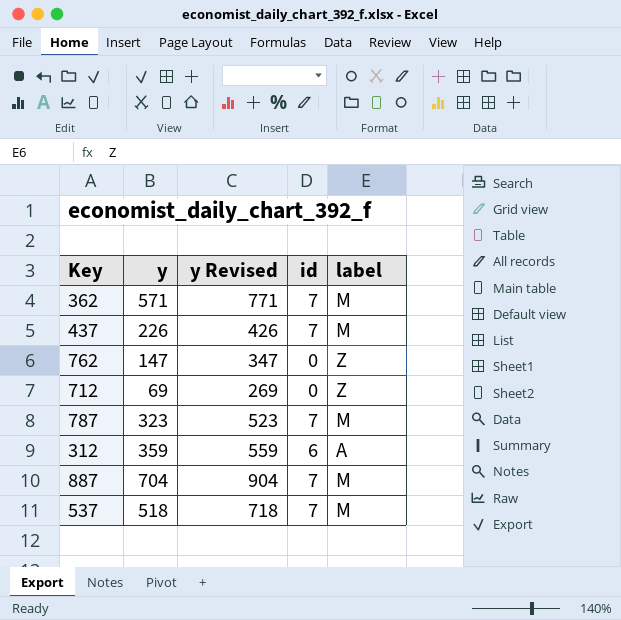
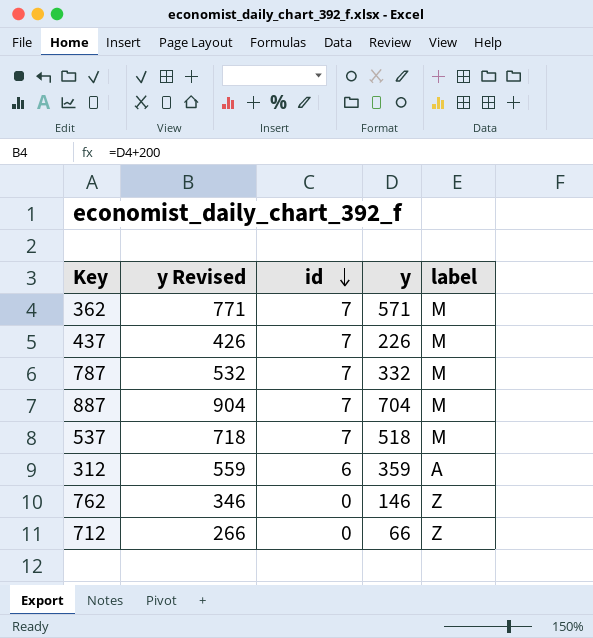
row order: none -> id descending
column y | position: 2 -> 4
787 | y Revised: 523 -> 532
787 | y: 323 -> 332
762 | y Revised: 347 -> 346
762 | y: 147 -> 146
712 | y Revised: 269 -> 266
712 | y: 69 -> 66

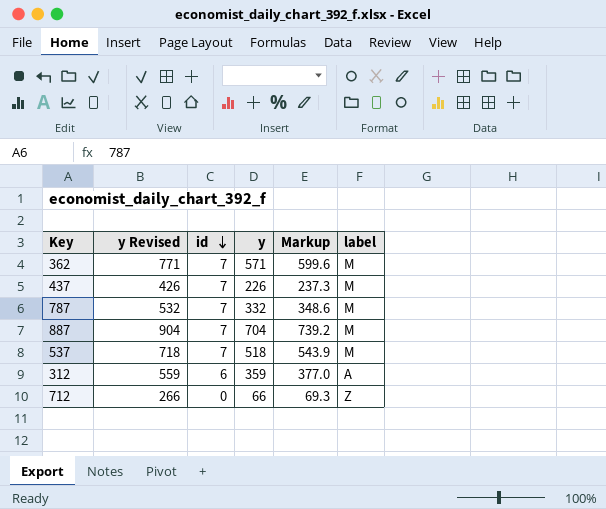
column Markup | formula: none -> [y] * 1.05
row 762: 346 | 0 | 146 | Z -> none

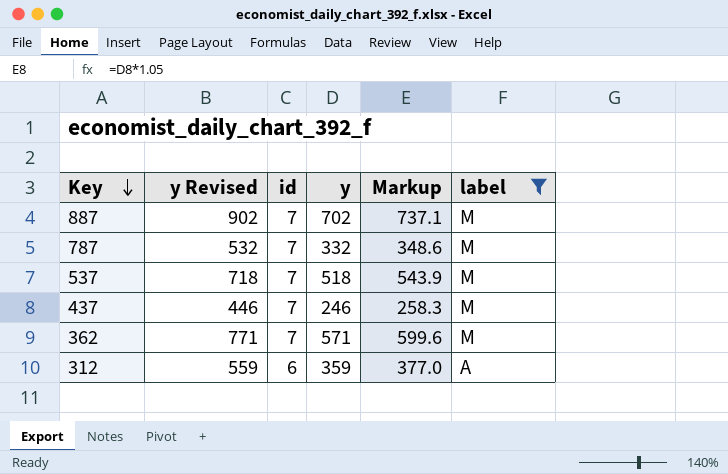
filter: none -> label != Z
row order: id descending -> Key descending
887 | y Revised: 904 -> 902
887 | y: 704 -> 702
887 | Markup: 739.2 -> 737.1
437 | y Revised: 426 -> 446
437 | y: 226 -> 246
437 | Markup: 237.3 -> 258.3

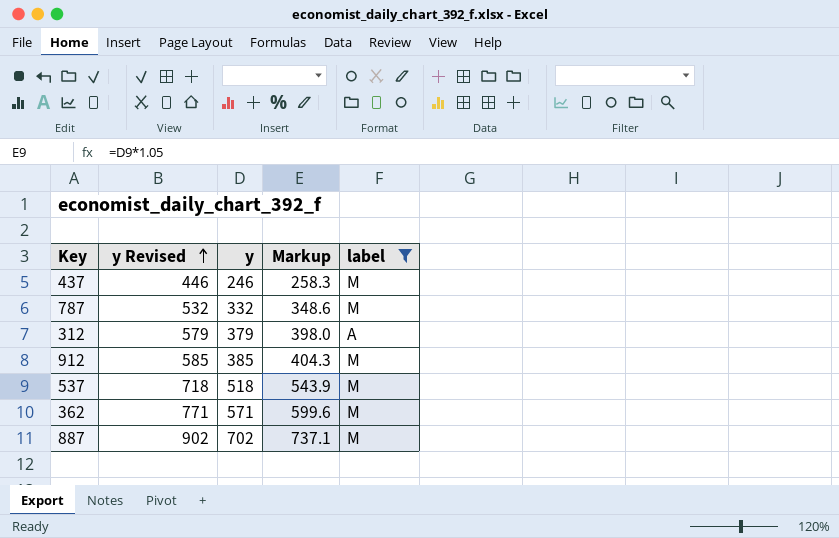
row order: Key descending -> y Revised ascending
column id | position: 3 -> none
312 | y Revised: 559 -> 579
312 | y: 359 -> 379
312 | Markup: 377.0 -> 398.0
row 912: none -> 585 | 385 | 404.3 | M

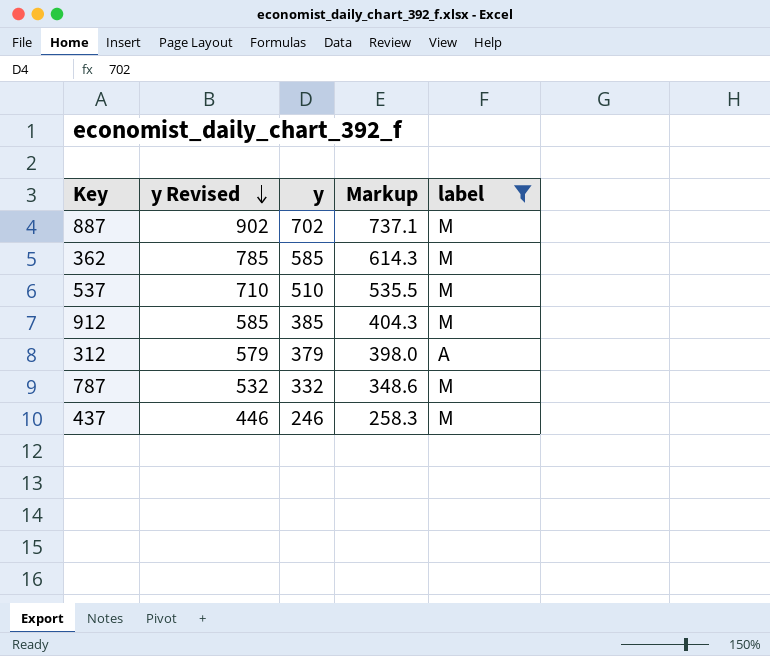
row order: y Revised ascending -> y Revised descending
362 | y Revised: 771 -> 785
362 | y: 571 -> 585
362 | Markup: 599.6 -> 614.3
537 | y Revised: 718 -> 710
537 | y: 518 -> 510
537 | Markup: 543.9 -> 535.5

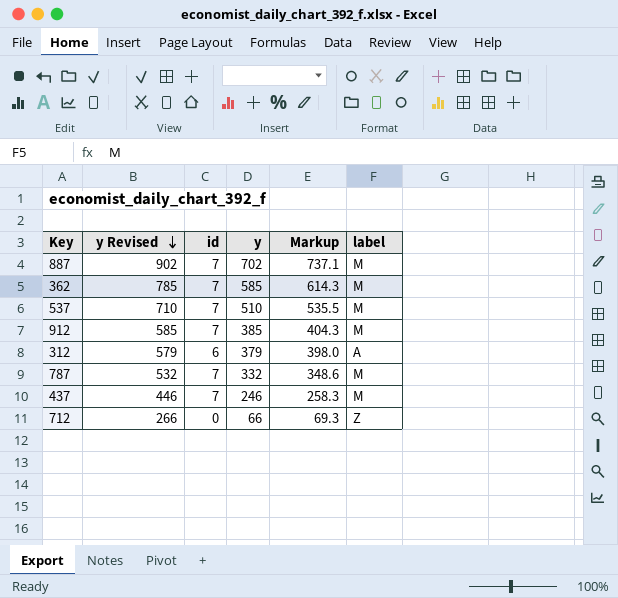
filter: label != Z -> none
column id | position: none -> 3

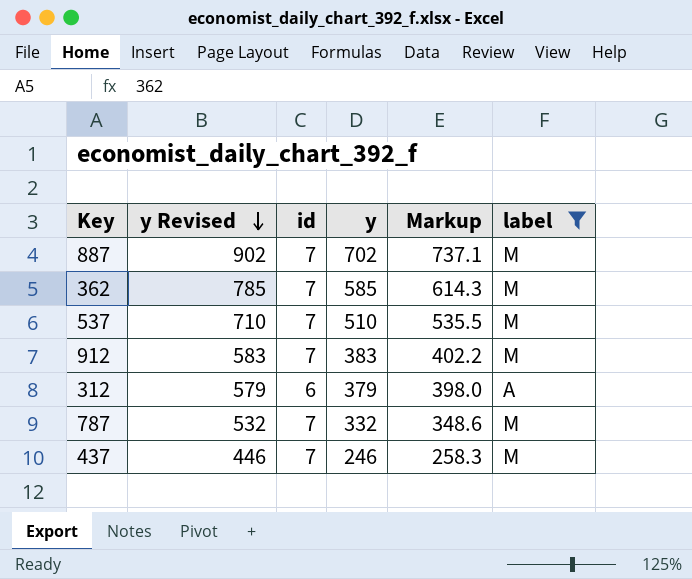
filter: none -> label != Z
912 | y Revised: 585 -> 583
912 | y: 385 -> 383
912 | Markup: 404.3 -> 402.2

